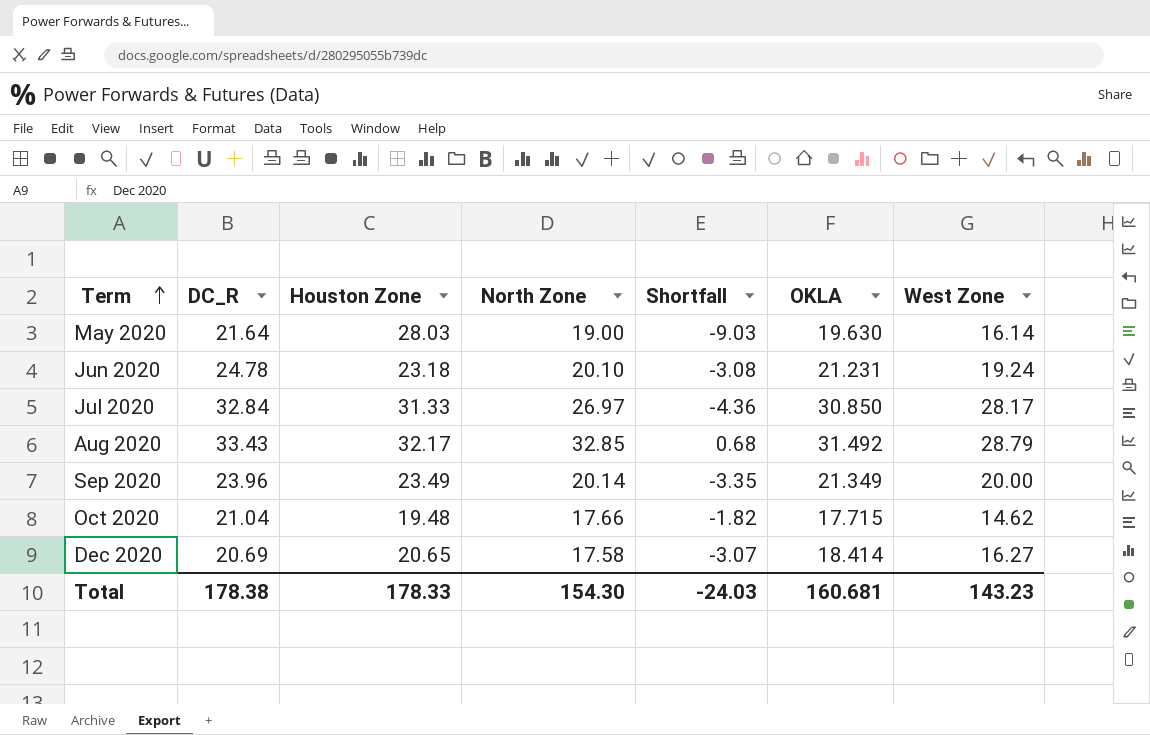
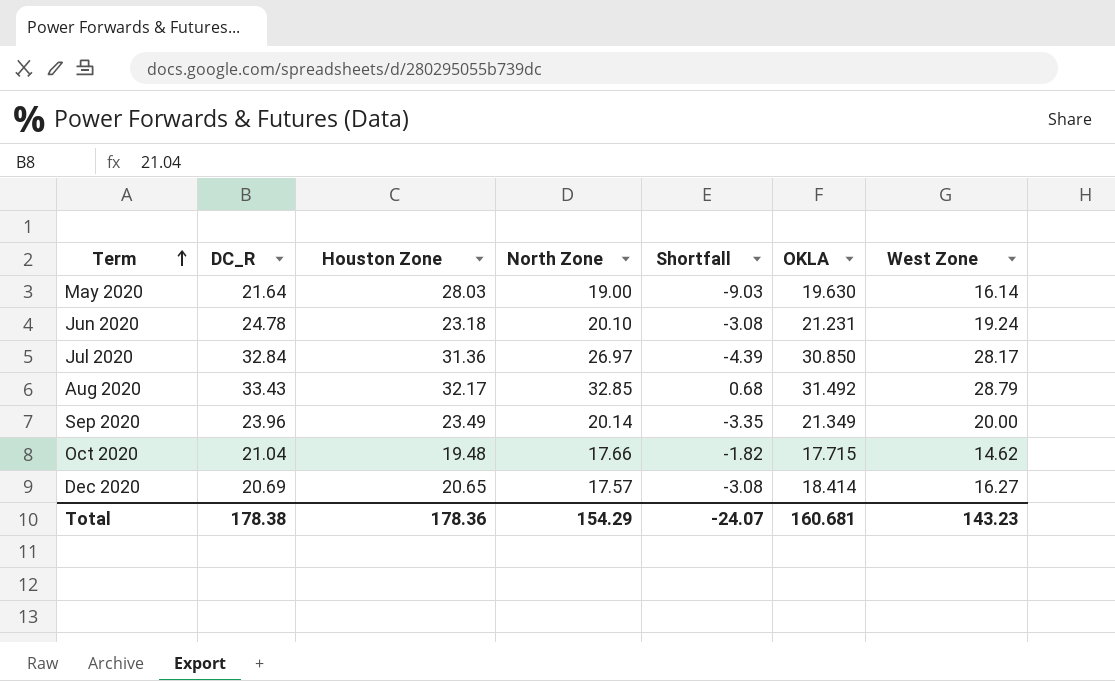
Jul 2020 | Houston Zone: 31.33 -> 31.36
Jul 2020 | Shortfall: -4.36 -> -4.39
Dec 2020 | North Zone: 17.58 -> 17.57
Dec 2020 | Shortfall: -3.07 -> -3.08
Total | Houston Zone: 178.33 -> 178.36
Total | North Zone: 154.30 -> 154.29
Total | Shortfall: -24.03 -> -24.07

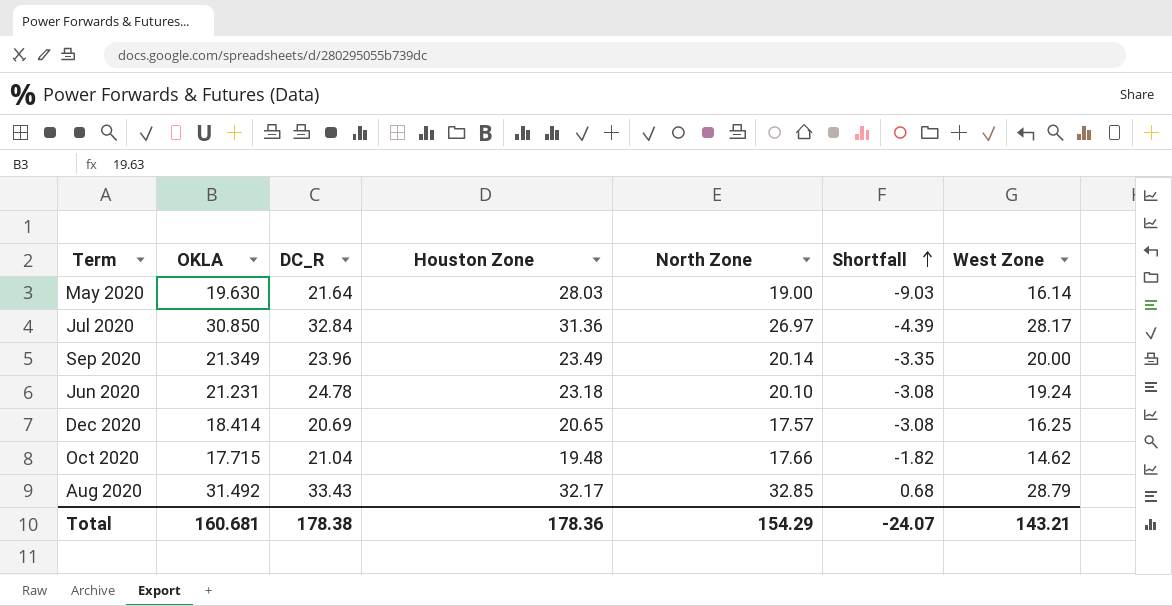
row order: Term ascending -> Shortfall ascending
column OKLA | position: 6 -> 2
Dec 2020 | West Zone: 16.27 -> 16.25
Total | West Zone: 143.23 -> 143.21

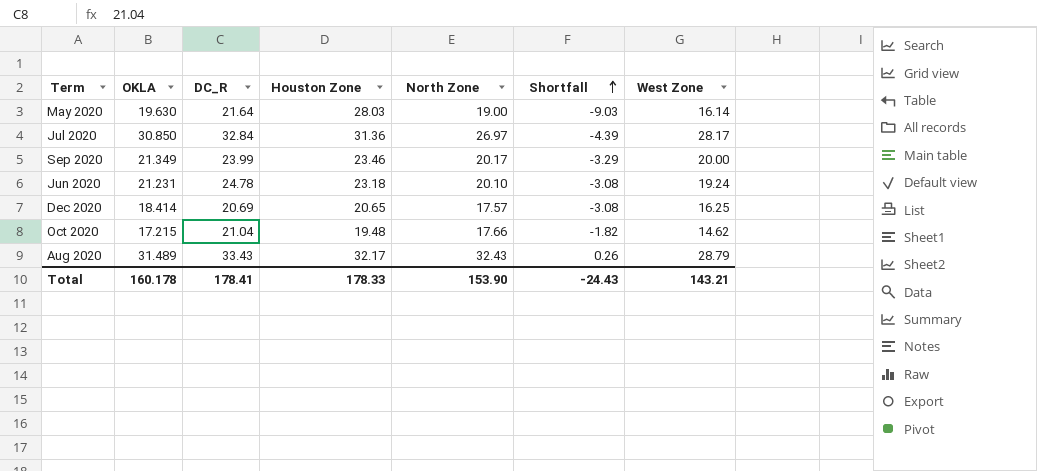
Sep 2020 | DC_R: 23.96 -> 23.99
Sep 2020 | Houston Zone: 23.49 -> 23.46
Sep 2020 | North Zone: 20.14 -> 20.17
Sep 2020 | Shortfall: -3.35 -> -3.29
Oct 2020 | OKLA: 17.715 -> 17.215
Aug 2020 | OKLA: 31.492 -> 31.489
Aug 2020 | North Zone: 32.85 -> 32.43
Aug 2020 | Shortfall: 0.68 -> 0.26
Total | OKLA: 160.681 -> 160.178
Total | DC_R: 178.38 -> 178.41
Total | Houston Zone: 178.36 -> 178.33
Total | North Zone: 154.29 -> 153.90
Total | Shortfall: -24.07 -> -24.43

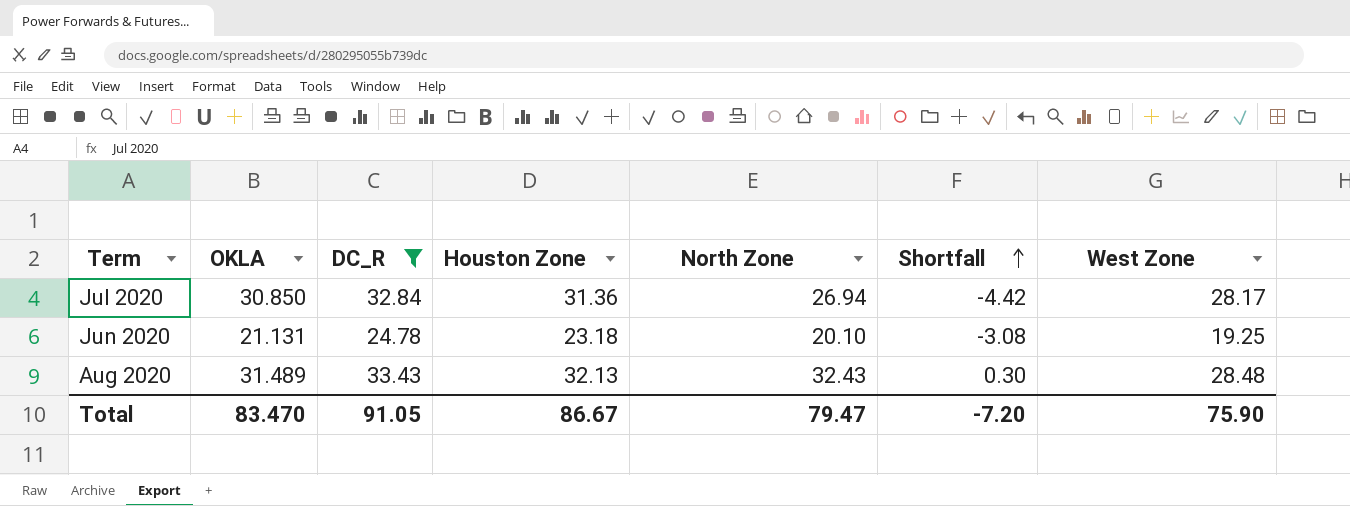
filter: none -> DC_R >= 24.78
Jul 2020 | North Zone: 26.97 -> 26.94
Jul 2020 | Shortfall: -4.39 -> -4.42
Jun 2020 | OKLA: 21.231 -> 21.131
Jun 2020 | West Zone: 19.24 -> 19.25
Aug 2020 | Houston Zone: 32.17 -> 32.13
Aug 2020 | Shortfall: 0.26 -> 0.30
Aug 2020 | West Zone: 28.79 -> 28.48
Total | OKLA: 160.178 -> 83.470
Total | DC_R: 178.41 -> 91.05
Total | Houston Zone: 178.33 -> 86.67
Total | North Zone: 153.90 -> 79.47
Total | Shortfall: -24.43 -> -7.20
Total | West Zone: 143.21 -> 75.90

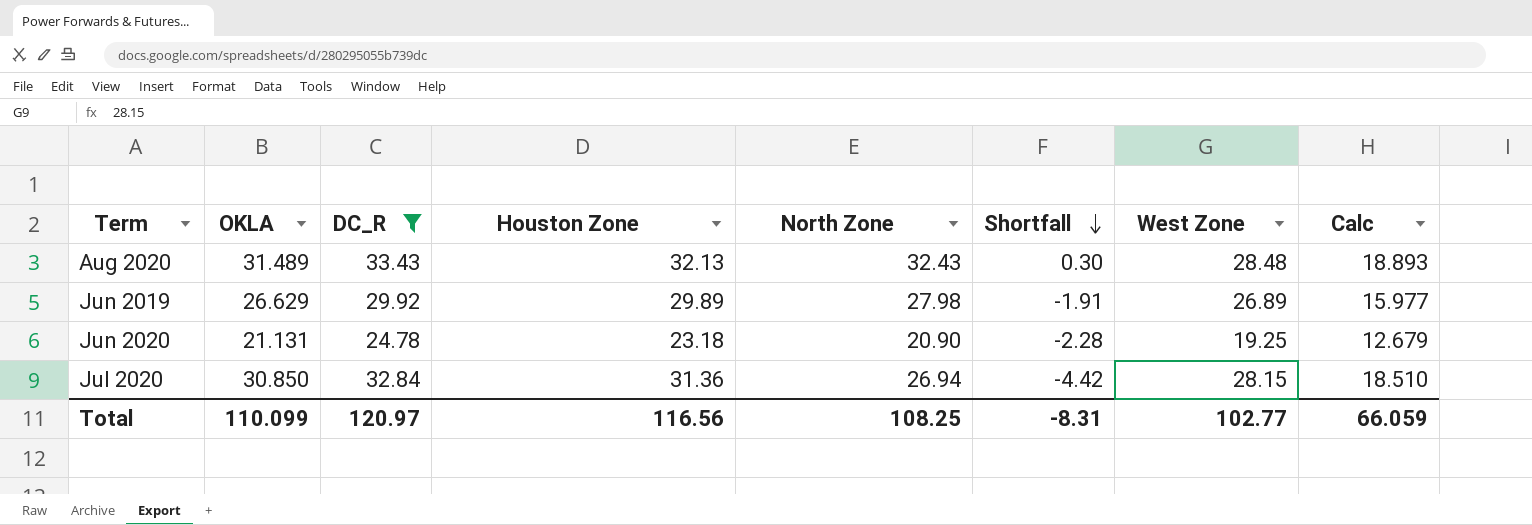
row order: Shortfall ascending -> Shortfall descending
column Calc | formula: none -> [OKLA] * 0.6
row Jun 2019: none -> 26.629 | 29.92 | 29.89 | 27.98 | -1.91 | 26.89 | 15.977
Jun 2020 | North Zone: 20.10 -> 20.90
Jun 2020 | Shortfall: -3.08 -> -2.28
Jul 2020 | West Zone: 28.17 -> 28.15
Total | OKLA: 83.470 -> 110.099
Total | DC_R: 91.05 -> 120.97
Total | Houston Zone: 86.67 -> 116.56
Total | North Zone: 79.47 -> 108.25
Total | Shortfall: -7.20 -> -8.31
Total | West Zone: 75.90 -> 102.77

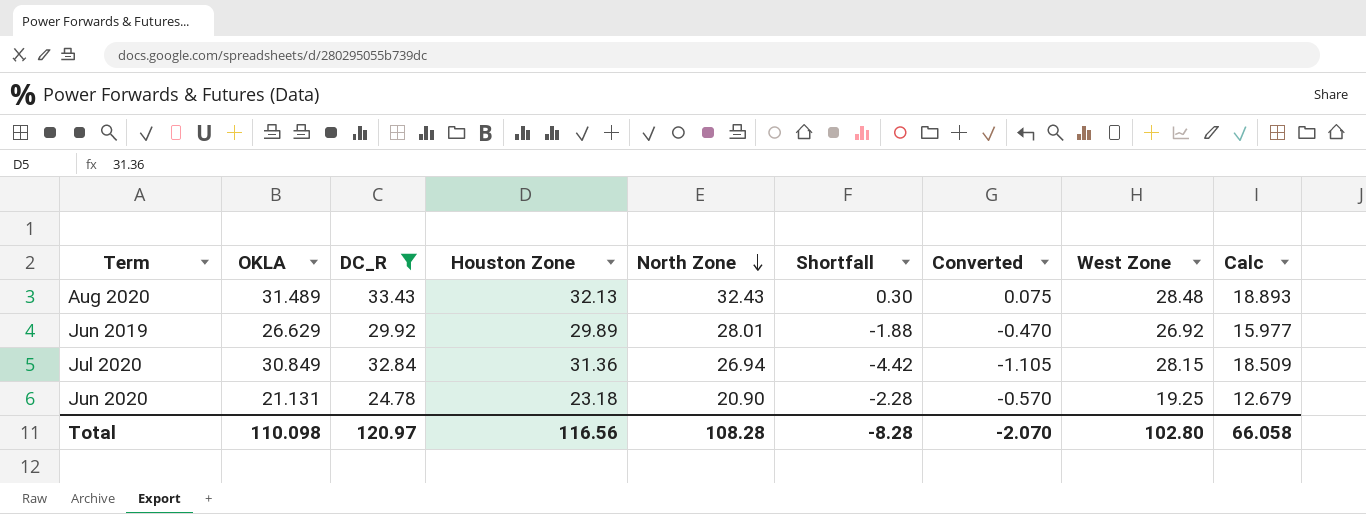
row order: Shortfall descending -> North Zone descending
column Converted | formula: none -> [Shortfall] * 0.25
Jun 2019 | North Zone: 27.98 -> 28.01
Jun 2019 | Shortfall: -1.91 -> -1.88
Jun 2019 | West Zone: 26.89 -> 26.92
Jul 2020 | OKLA: 30.850 -> 30.849
Jul 2020 | Calc: 18.510 -> 18.509
Total | OKLA: 110.099 -> 110.098
Total | North Zone: 108.25 -> 108.28
Total | Shortfall: -8.31 -> -8.28
Total | West Zone: 102.77 -> 102.80
Total | Calc: 66.059 -> 66.058

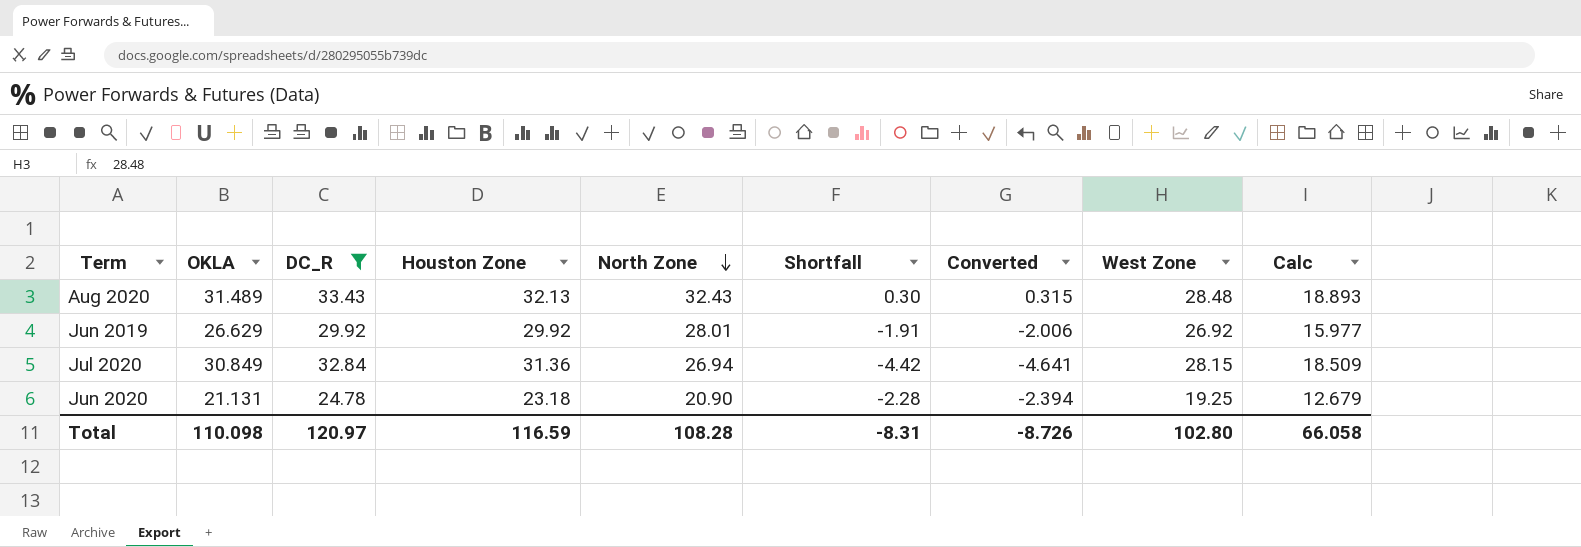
column Converted | formula: [Shortfall] * 0.25 -> [Shortfall] * 1.05
Jun 2019 | Houston Zone: 29.89 -> 29.92
Jun 2019 | Shortfall: -1.88 -> -1.91
Total | Houston Zone: 116.56 -> 116.59
Total | Shortfall: -8.28 -> -8.31
Total | Converted: -2.070 -> -8.726

